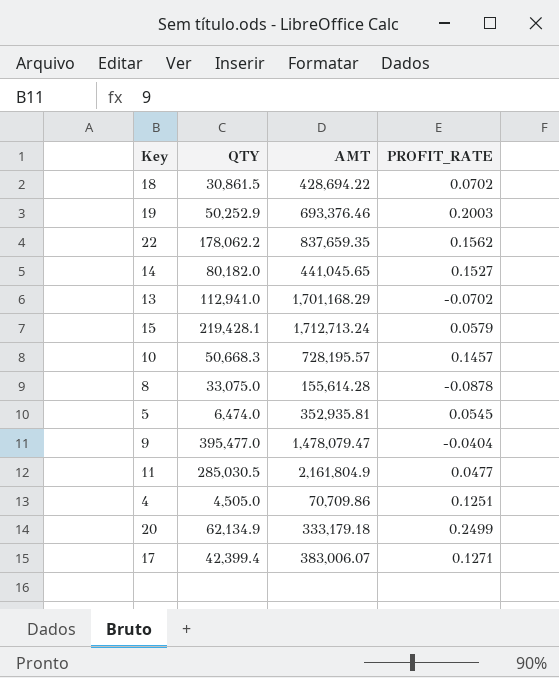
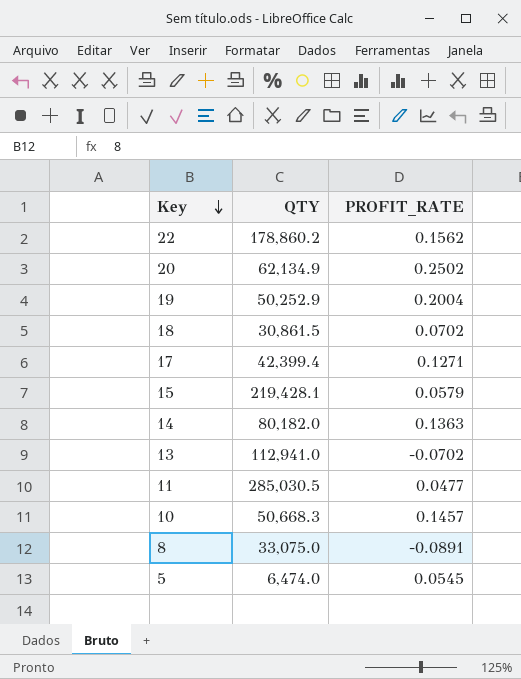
row order: none -> Key descending
column AMT | position: 3 -> none
row 9: 395,477.0 | 1,478,079.47 | -0.0404 -> none
row 4: 4,505.0 | 70,709.86 | 0.1251 -> none
22 | QTY: 178,062.2 -> 178,860.2
20 | PROFIT_RATE: 0.2499 -> 0.2502
19 | PROFIT_RATE: 0.2003 -> 0.2004
14 | PROFIT_RATE: 0.1527 -> 0.1363
8 | PROFIT_RATE: -0.0878 -> -0.0891

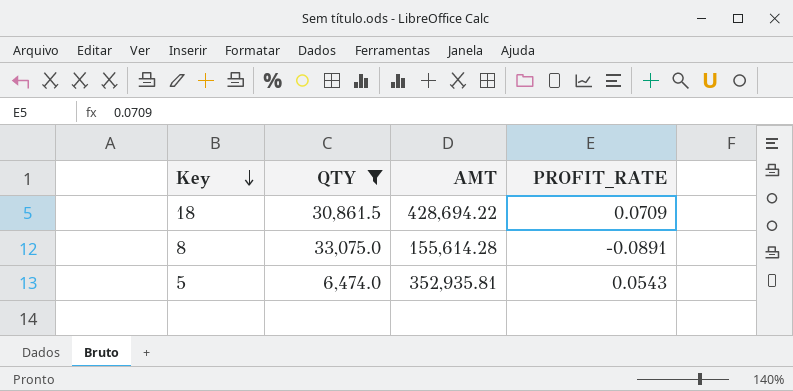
filter: none -> QTY <= 33,075.0
column AMT | position: none -> 3
18 | PROFIT_RATE: 0.0702 -> 0.0709
5 | PROFIT_RATE: 0.0545 -> 0.0543

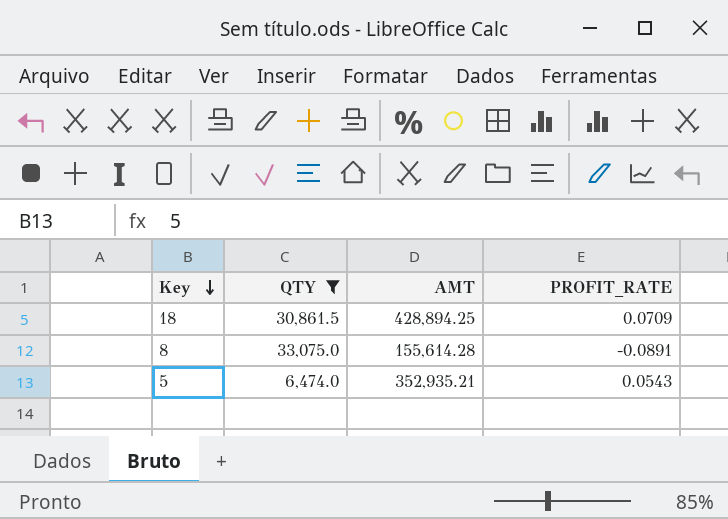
18 | AMT: 428,694.22 -> 428,894.25
5 | AMT: 352,935.81 -> 352,935.21

